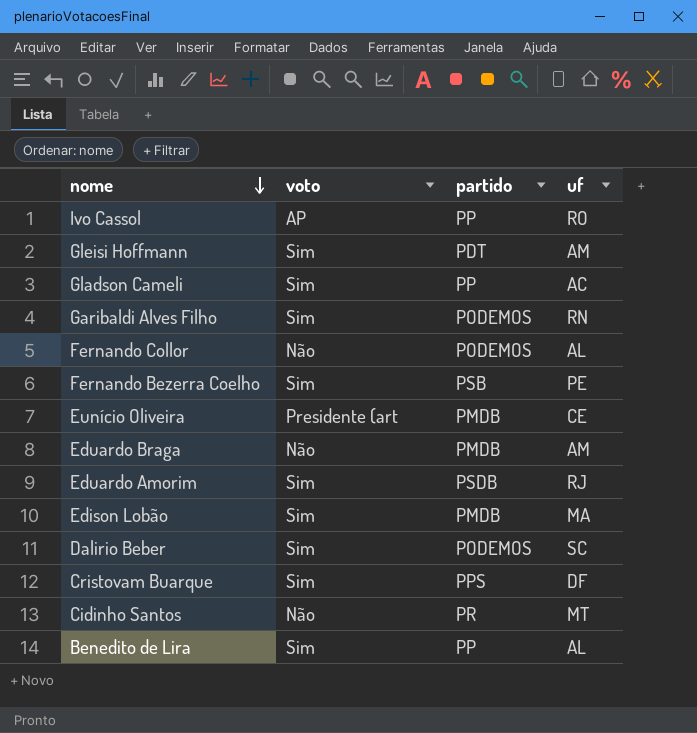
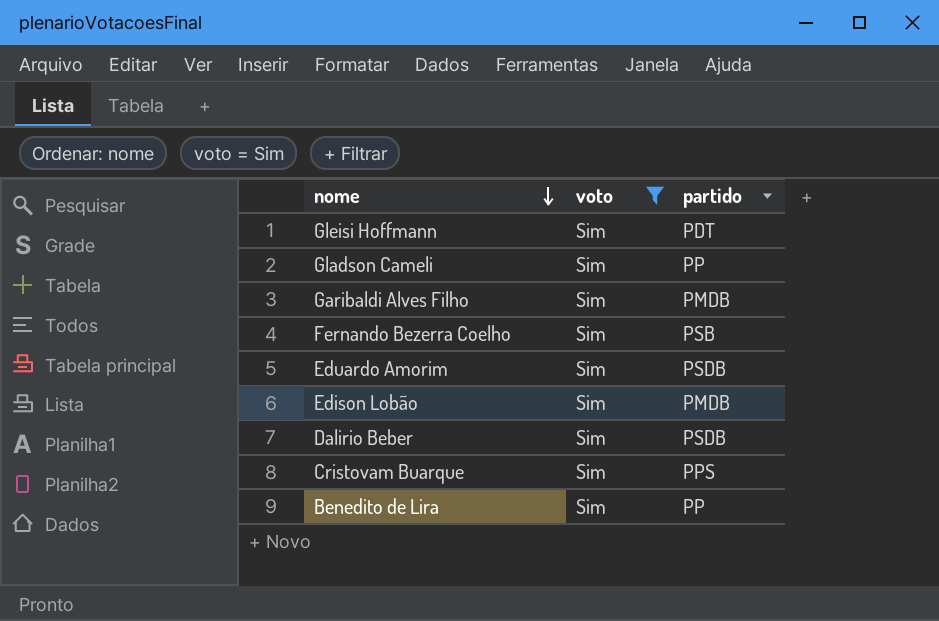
filter: none -> voto = Sim
column uf | position: 4 -> none
Garibaldi Alves Filho | partido: PODEMOS -> PMDB
Dalirio Beber | partido: PODEMOS -> PSDB

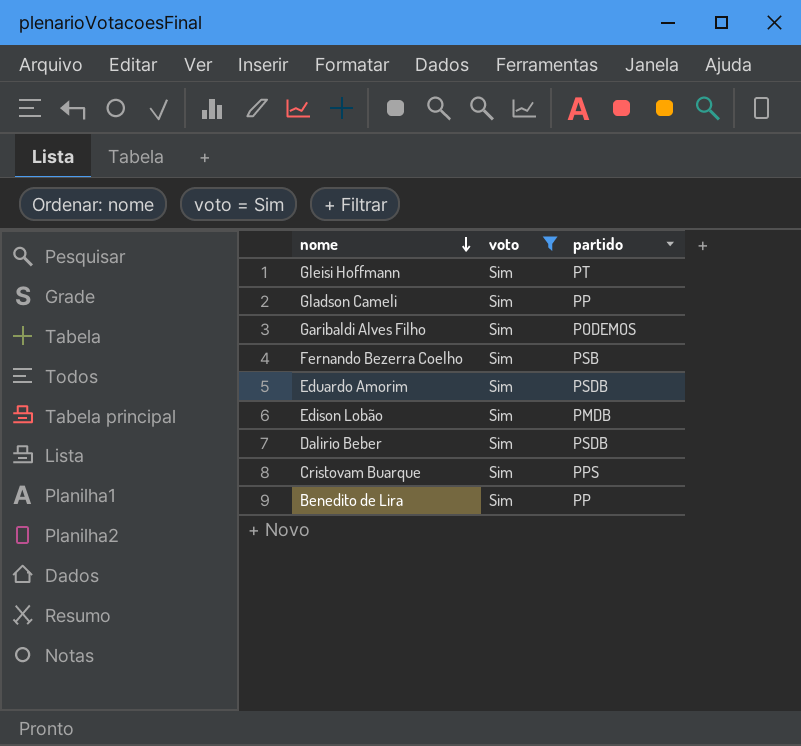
Gleisi Hoffmann | partido: PDT -> PT
Garibaldi Alves Filho | partido: PMDB -> PODEMOS

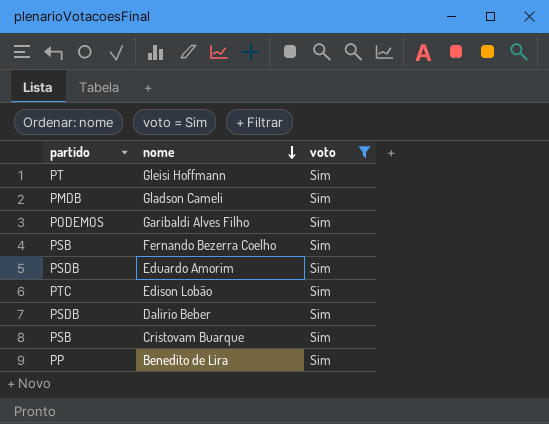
column partido | position: 3 -> 1
Gladson Cameli | partido: PP -> PMDB
Edison Lobão | partido: PMDB -> PTC
Cristovam Buarque | partido: PPS -> PSB

